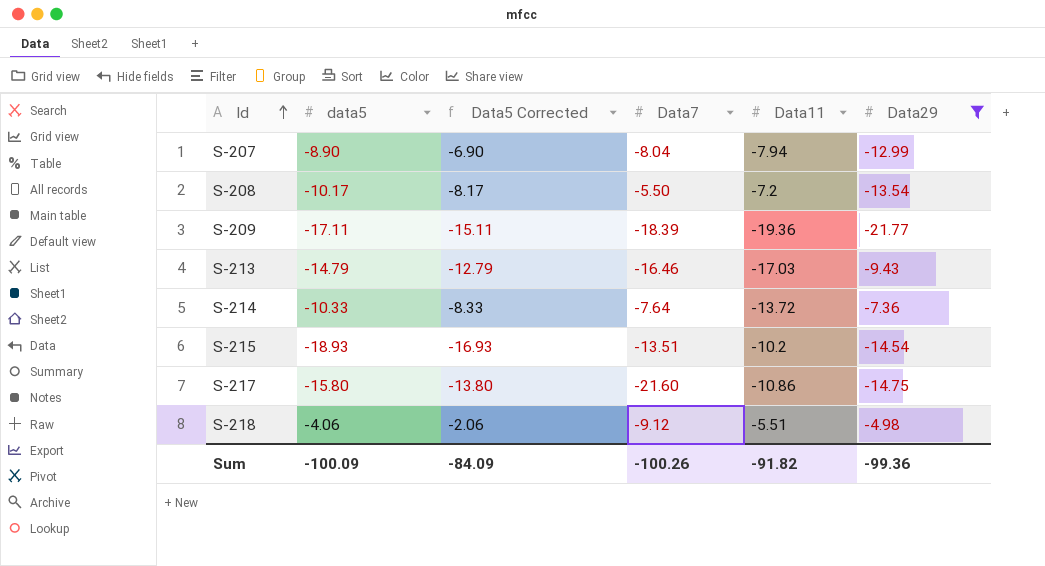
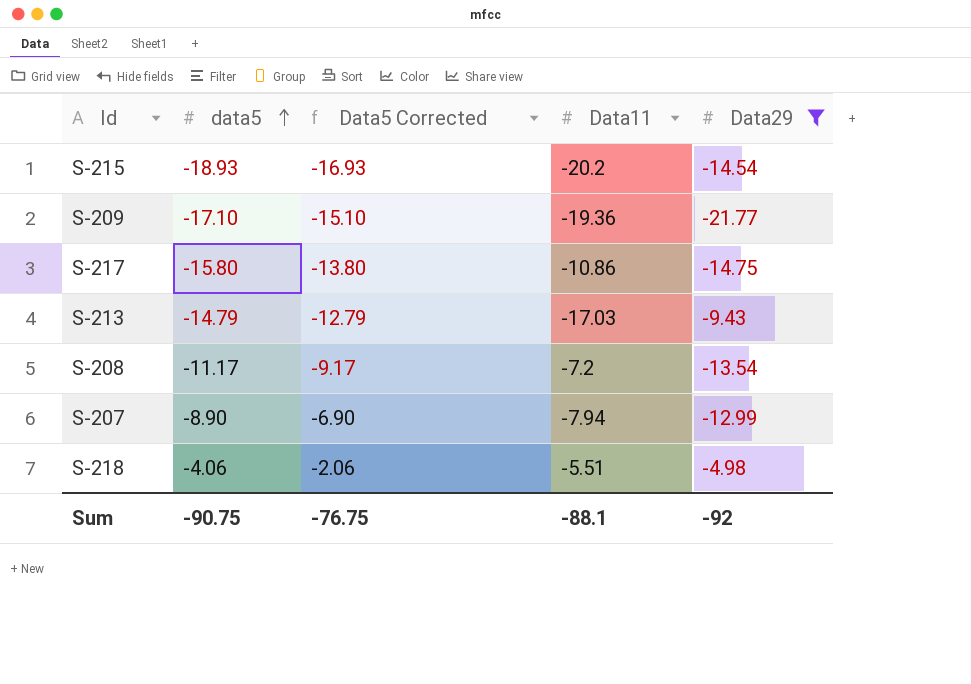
row order: Id ascending -> data5 ascending
column Data7 | position: 4 -> none
row S-214: -10.33 | -8.33 | -7.64 | -13.72 | -7.36 -> none
S-215 | Data11: -10.2 -> -20.2
S-209 | data5: -17.11 -> -17.10
S-209 | Data5 Corrected: -15.11 -> -15.10
S-208 | data5: -10.17 -> -11.17
S-208 | Data5 Corrected: -8.17 -> -9.17
Sum | data5: -100.09 -> -90.75
Sum | Data5 Corrected: -84.09 -> -76.75
Sum | Data11: -91.82 -> -88.1
Sum | Data29: -99.36 -> -92

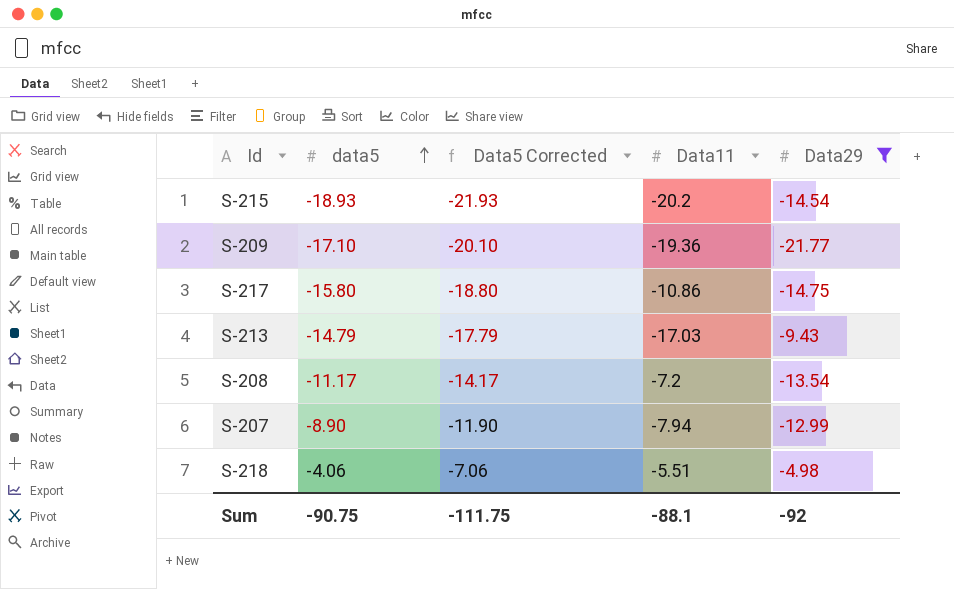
column Data5 Corrected | formula: [data5] + 2 -> [data5] - 3
Sum | Data5 Corrected: -76.75 -> -111.75

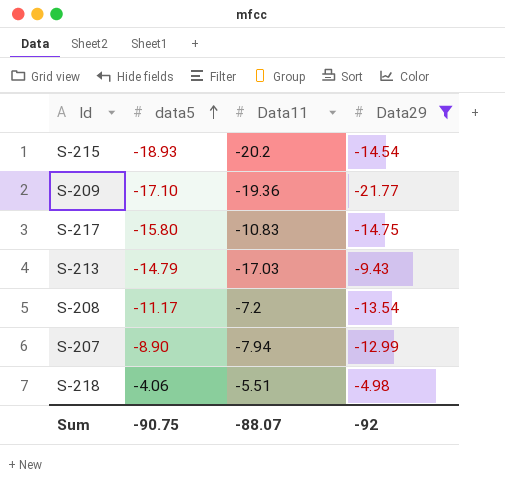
column Data5 Corrected | formula: [data5] - 3 -> none
S-217 | Data11: -10.86 -> -10.83
Sum | Data11: -88.1 -> -88.07

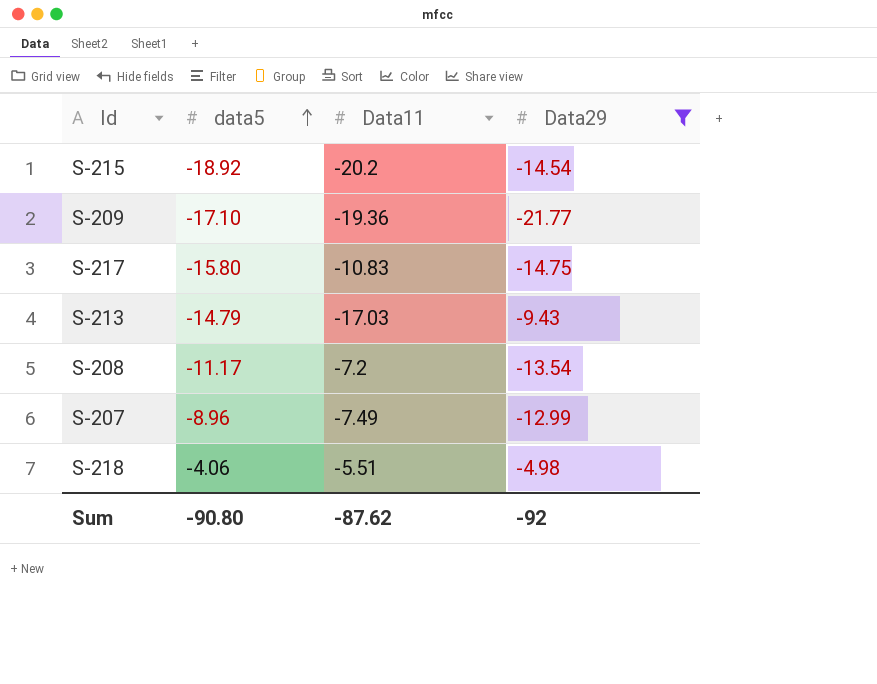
S-215 | data5: -18.93 -> -18.92
S-207 | data5: -8.90 -> -8.96
S-207 | Data11: -7.94 -> -7.49
Sum | data5: -90.75 -> -90.80
Sum | Data11: -88.07 -> -87.62

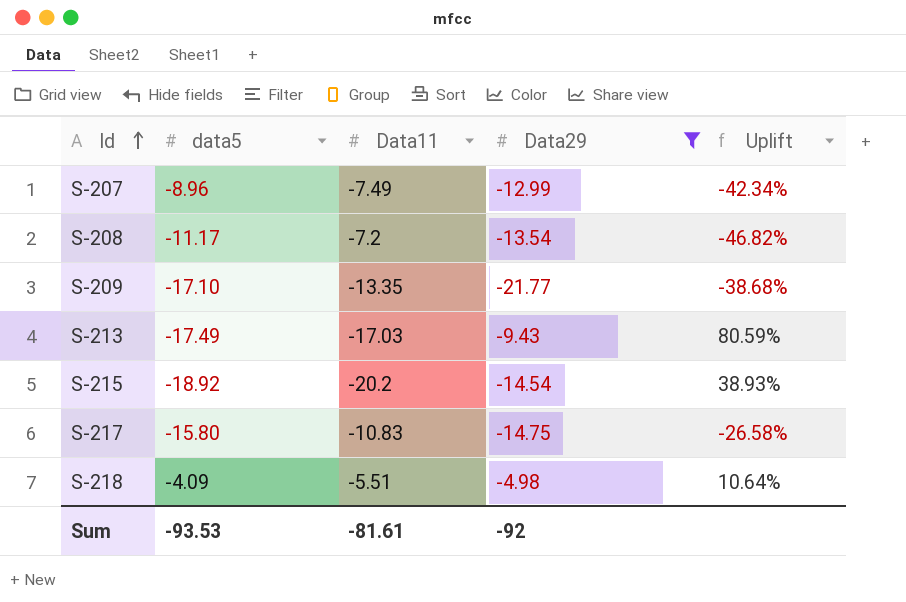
row order: data5 ascending -> Id ascending
column Uplift | formula: none -> ([Data11] - [Data29]) / [Data29]
S-209 | Data11: -19.36 -> -13.35
S-213 | data5: -14.79 -> -17.49
S-218 | data5: -4.06 -> -4.09
Sum | data5: -90.80 -> -93.53
Sum | Data11: -87.62 -> -81.61

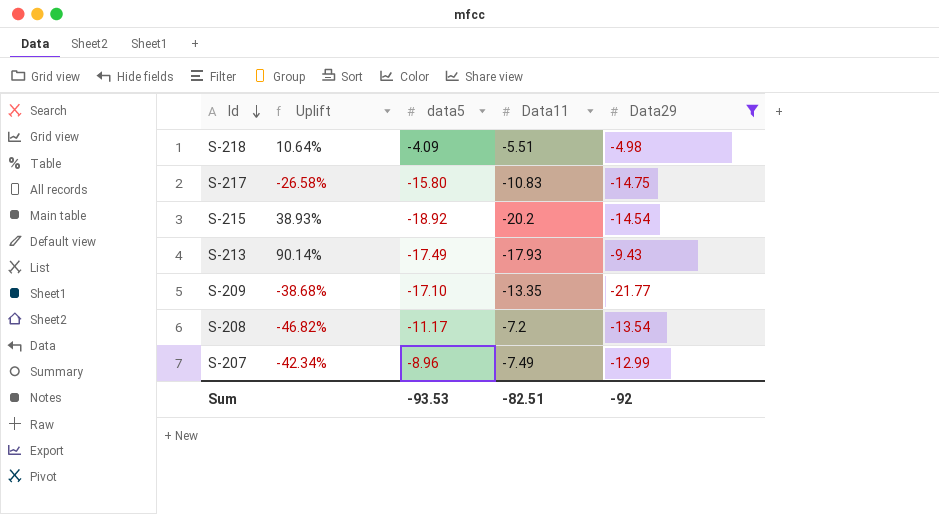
row order: Id ascending -> Id descending
column Uplift | position: 5 -> 2
S-213 | Uplift: 80.59% -> 90.14%
S-213 | Data11: -17.03 -> -17.93
Sum | Data11: -81.61 -> -82.51

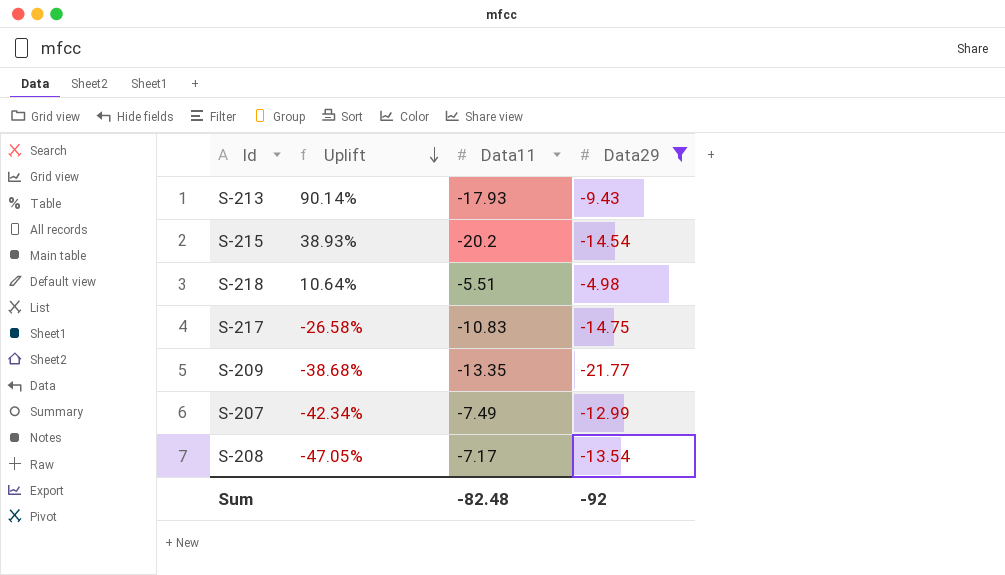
row order: Id descending -> Uplift descending
column data5 | position: 3 -> none
S-208 | Uplift: -46.82% -> -47.05%
S-208 | Data11: -7.2 -> -7.17
Sum | Data11: -82.51 -> -82.48

